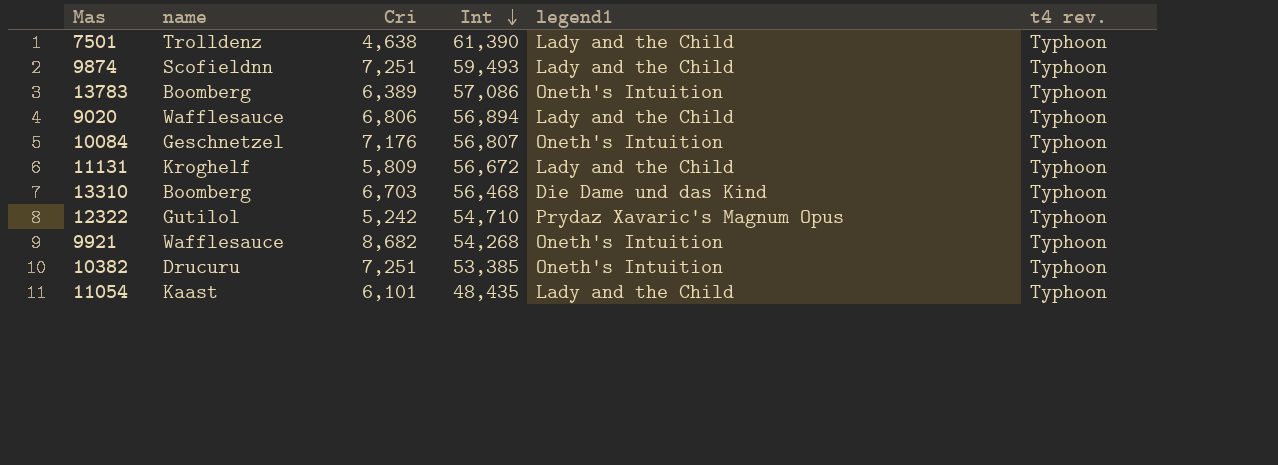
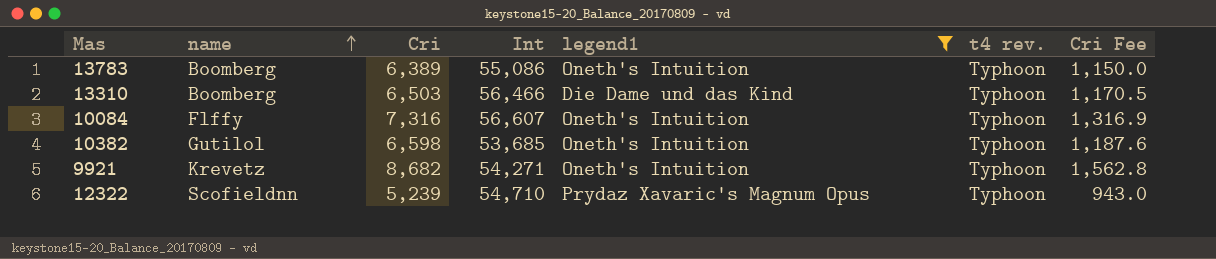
filter: none -> legend1 != Lady and the Child
row order: Int descending -> name ascending
column Cri Fee | formula: none -> [Cri] * 0.18
13783 | Int: 57,086 -> 55,086
13310 | Cri: 6,703 -> 6,503
13310 | Int: 56,468 -> 56,466
10084 | name: Geschnetzel -> Flffy
10084 | Cri: 7,176 -> 7,316
10084 | Int: 56,807 -> 56,607
10382 | name: Drucuru -> Gutilol
10382 | Cri: 7,251 -> 6,598
10382 | Int: 53,385 -> 53,685
9921 | name: Wafflesauce -> Krevetz
9921 | Int: 54,268 -> 54,271
12322 | name: Gutilol -> Scofieldnn
12322 | Cri: 5,242 -> 5,239

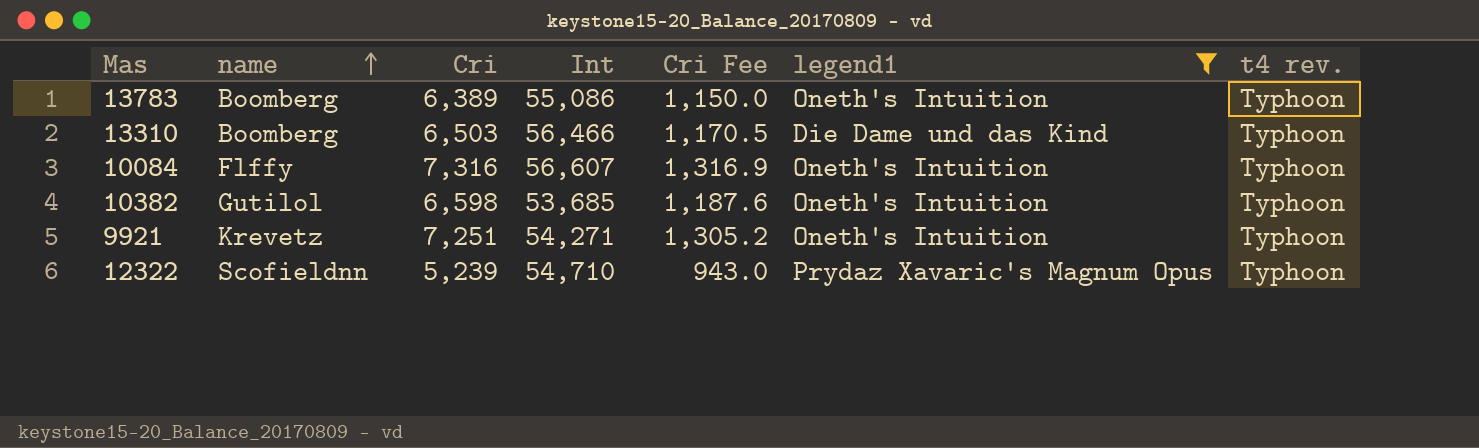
column Cri Fee | position: 7 -> 5
9921 | Cri: 8,682 -> 7,251
9921 | Cri Fee: 1,562.8 -> 1,305.2

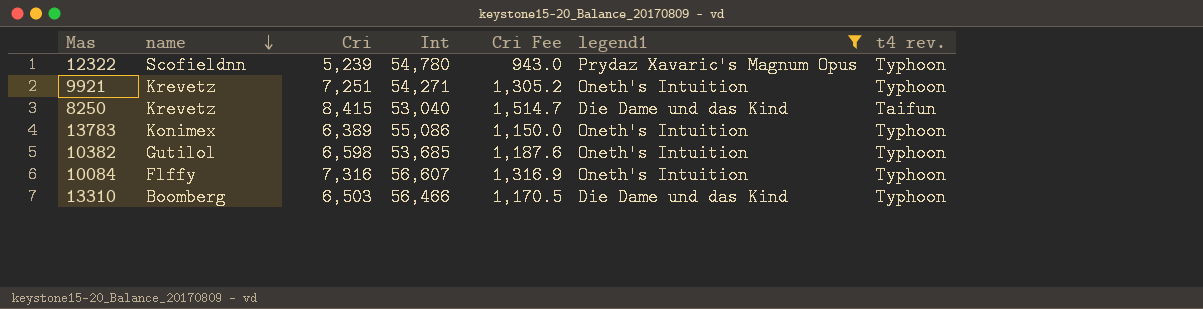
row order: name ascending -> name descending
12322 | Int: 54,710 -> 54,780
row 8250: none -> Krevetz | 8,415 | 53,040 | 1,514.7 | Die Dame und das Kind | Taifun
13783 | name: Boomberg -> Konimex

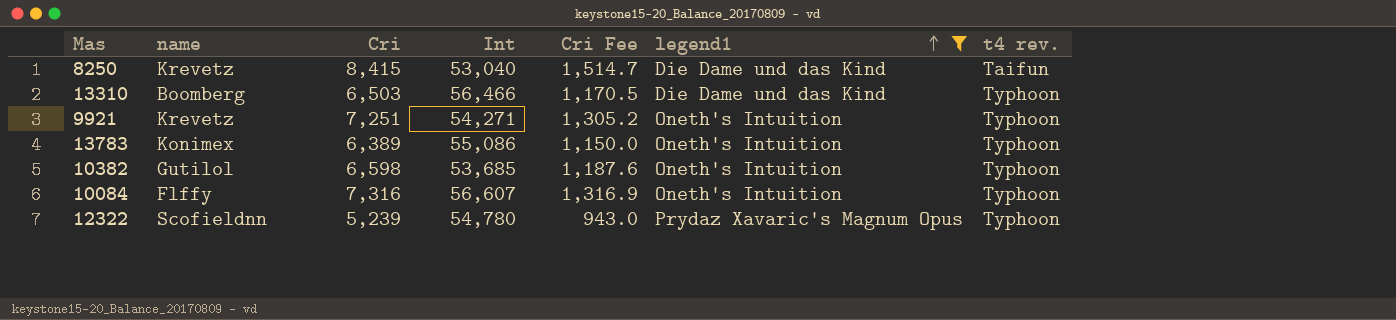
row order: name descending -> legend1 ascending

